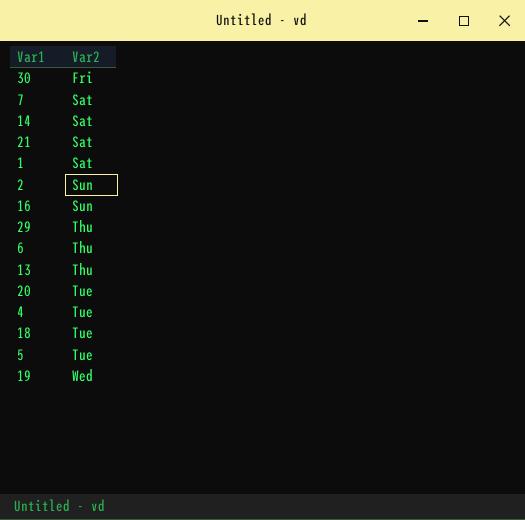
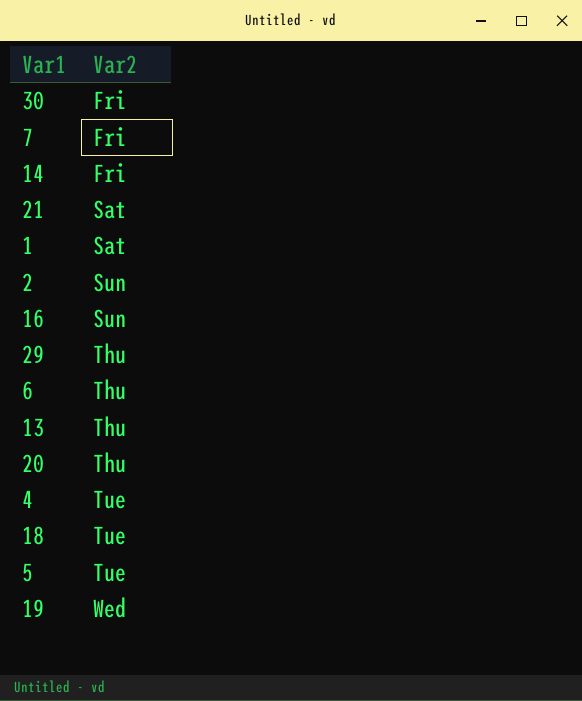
7 | Var2: Sat -> Fri
14 | Var2: Sat -> Fri
20 | Var2: Tue -> Thu

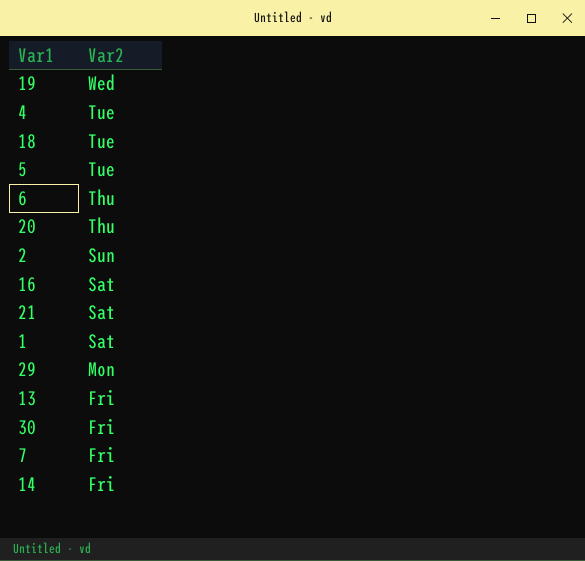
row order: Var2 ascending -> Var2 descending
16 | Var2: Sun -> Sat
29 | Var2: Thu -> Mon
13 | Var2: Thu -> Fri

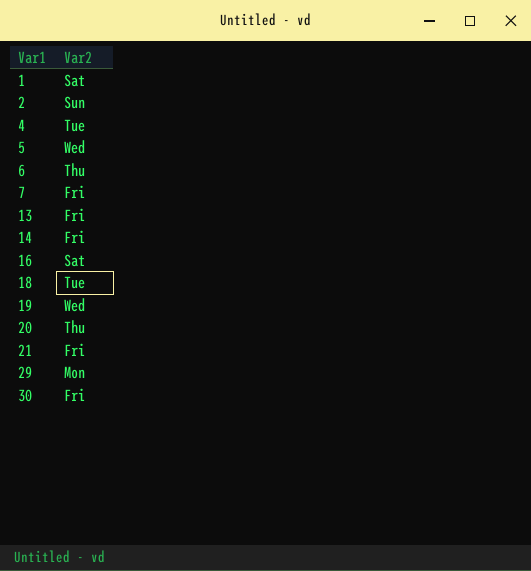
row order: Var2 descending -> Var1 ascending
5 | Var2: Tue -> Wed
21 | Var2: Sat -> Fri

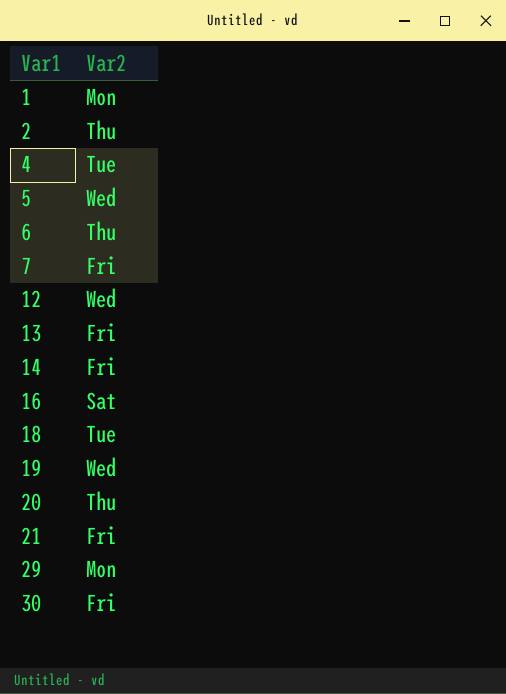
1 | Var2: Sat -> Mon
2 | Var2: Sun -> Thu
row 12: none -> Wed

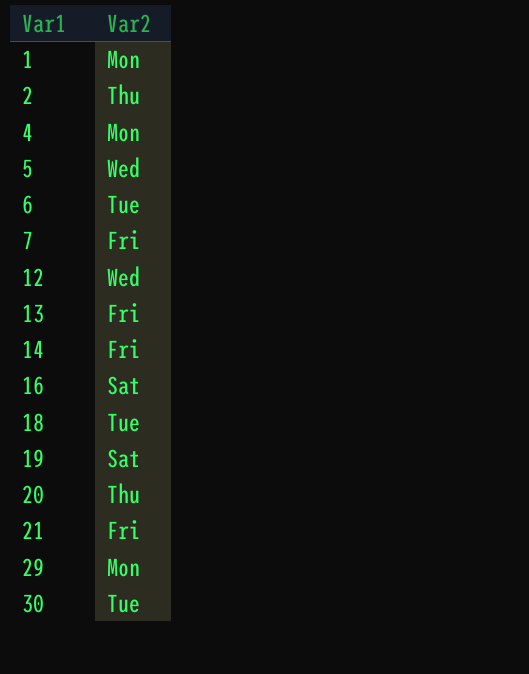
4 | Var2: Tue -> Mon
6 | Var2: Thu -> Tue
19 | Var2: Wed -> Sat
30 | Var2: Fri -> Tue

